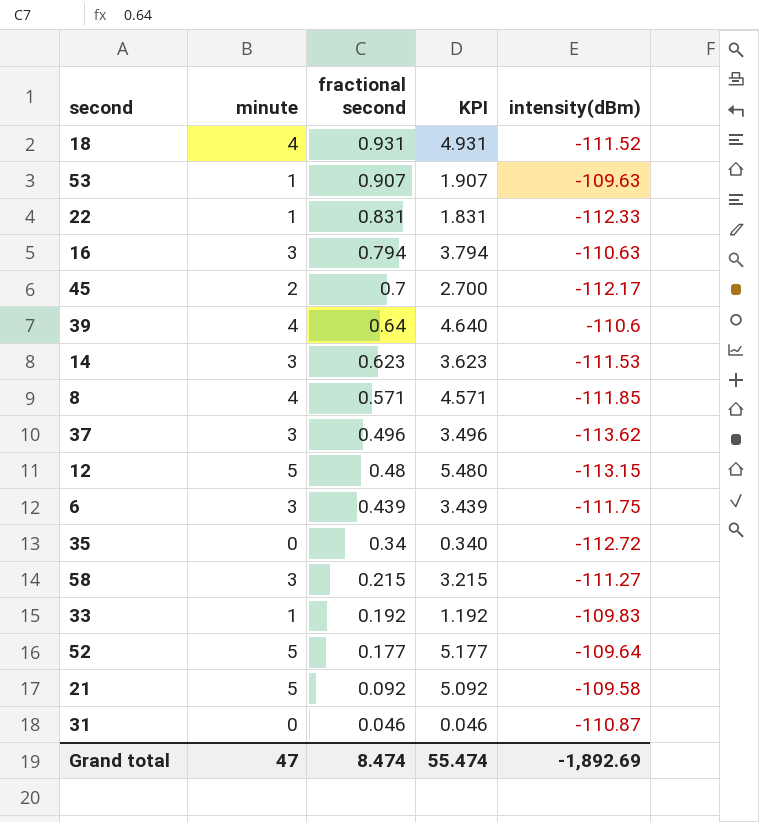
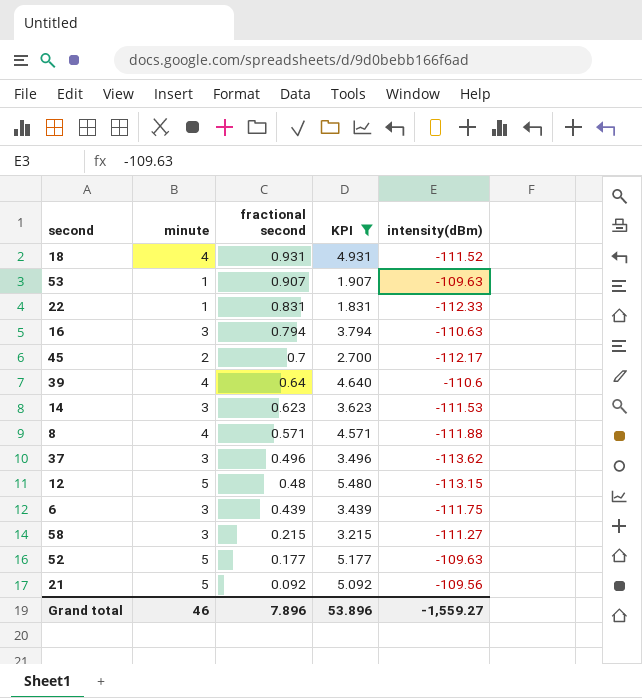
filter: none -> KPI >= 1.831
8 | intensity(dBm): -111.85 -> -111.88
52 | intensity(dBm): -109.64 -> -109.63
21 | intensity(dBm): -109.58 -> -109.56
Grand total | minute: 47 -> 46
Grand total | fractional second: 8.474 -> 7.896
Grand total | KPI: 55.474 -> 53.896
Grand total | intensity(dBm): -1,892.69 -> -1,559.27

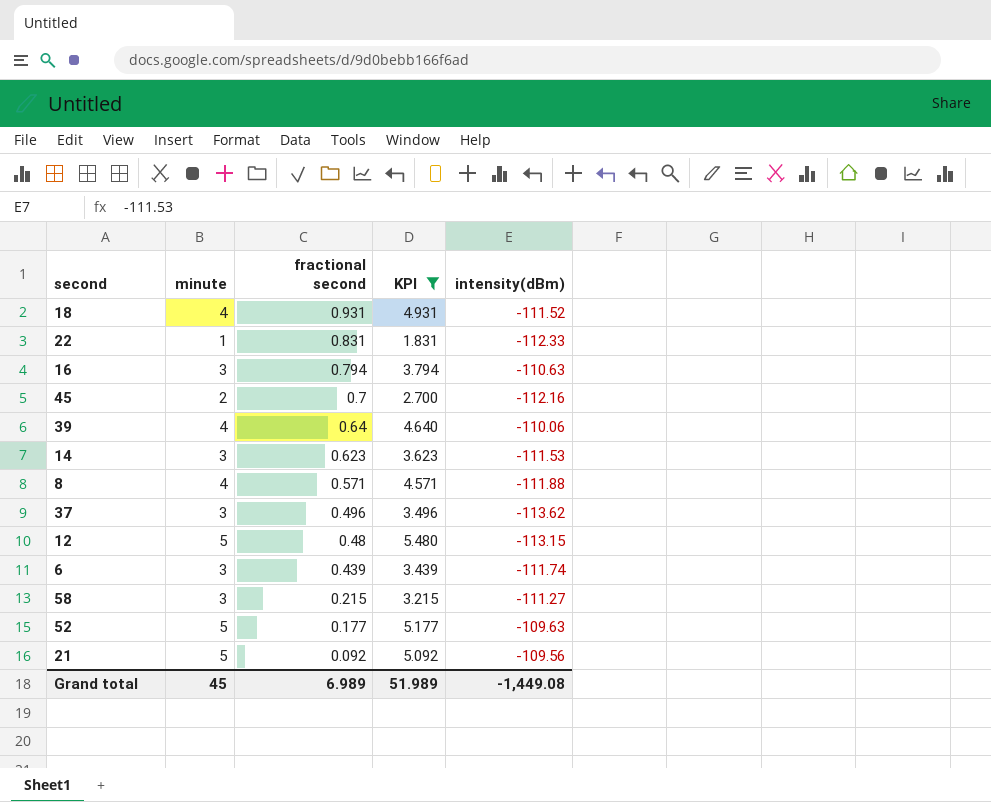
row 53: 1 | 0.907 | 1.907 | -109.63 -> none
45 | intensity(dBm): -112.17 -> -112.16
39 | intensity(dBm): -110.6 -> -110.06
6 | intensity(dBm): -111.75 -> -111.74
Grand total | minute: 46 -> 45
Grand total | fractional second: 7.896 -> 6.989
Grand total | KPI: 53.896 -> 51.989
Grand total | intensity(dBm): -1,559.27 -> -1,449.08

